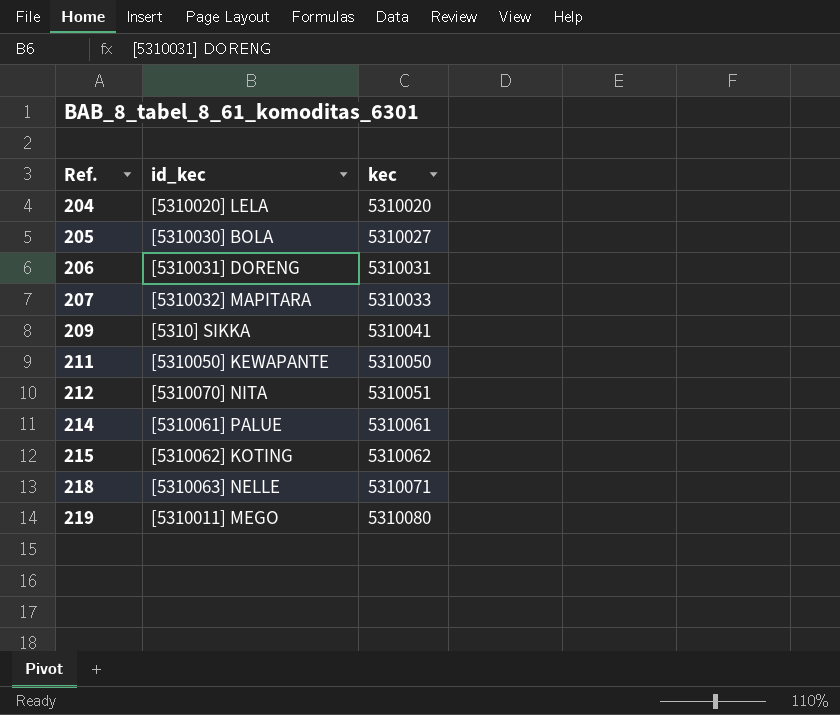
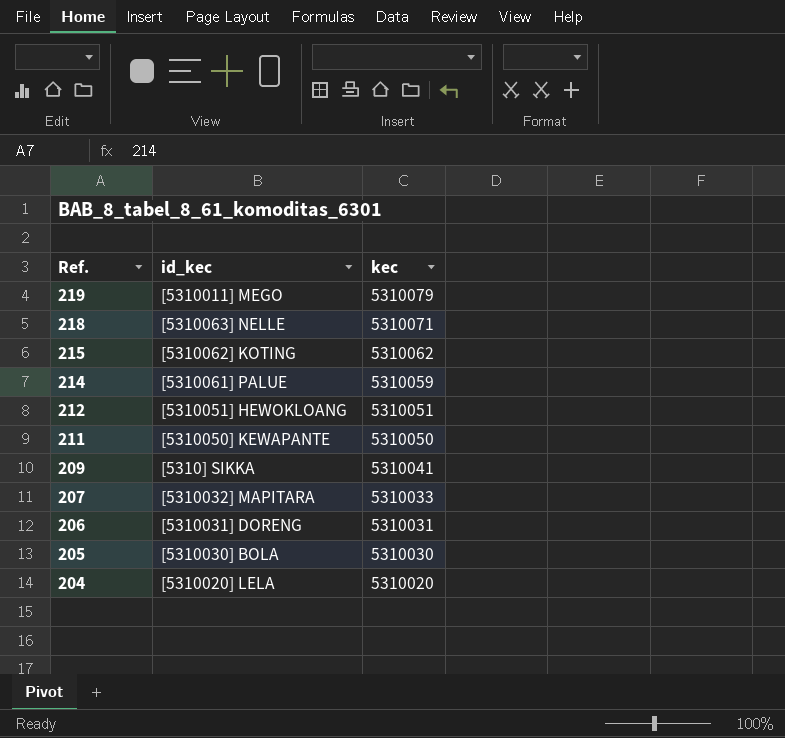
row order: Ref. ascending -> Ref. descending
219 | kec: 5310080 -> 5310079
214 | kec: 5310061 -> 5310059
212 | id_kec: [5310070] NITA -> [5310051] HEWOKLOANG
205 | kec: 5310027 -> 5310030

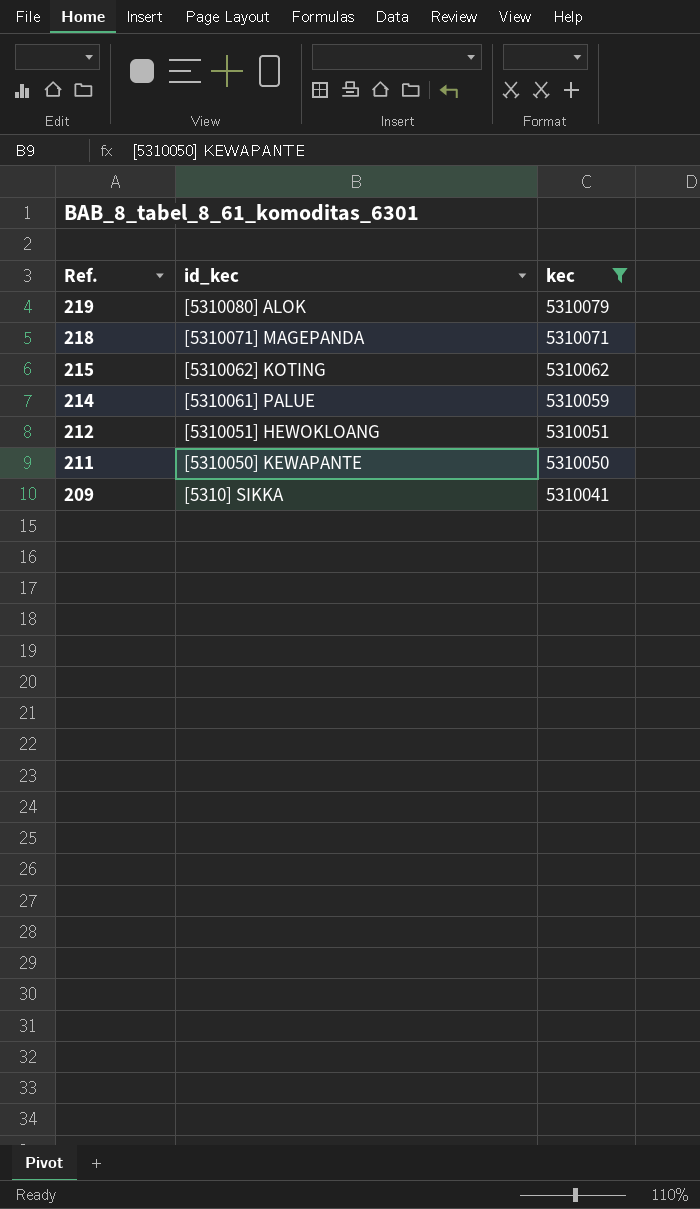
filter: none -> kec >= 5310041
219 | id_kec: [5310011] MEGO -> [5310080] ALOK
218 | id_kec: [5310063] NELLE -> [5310071] MAGEPANDA

